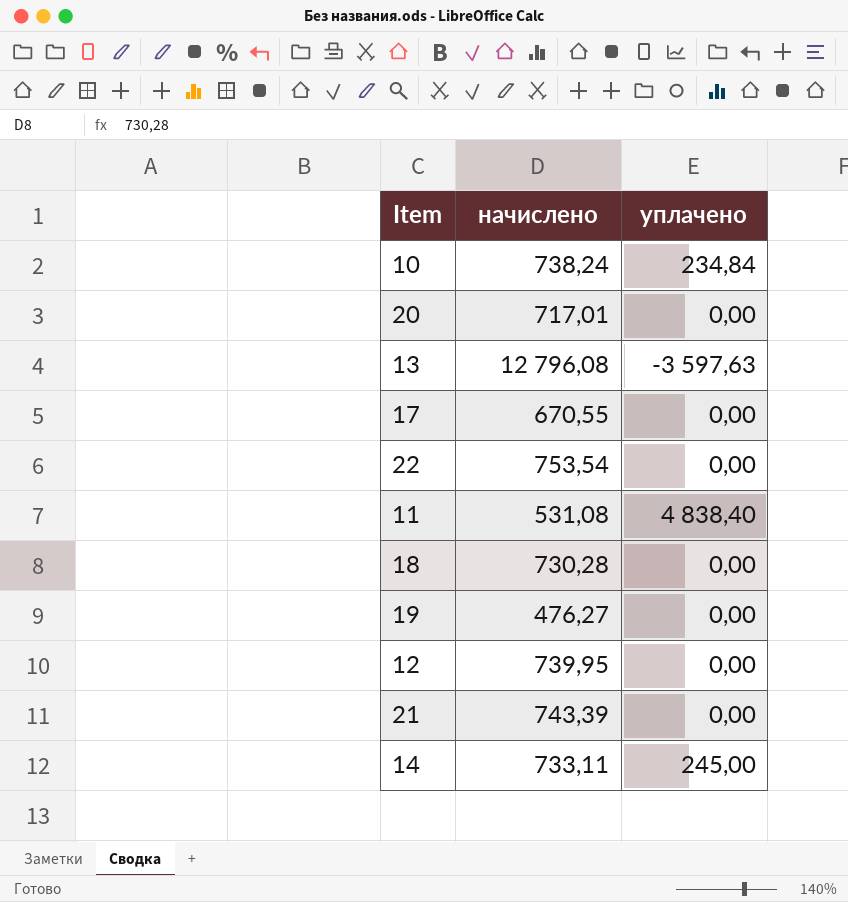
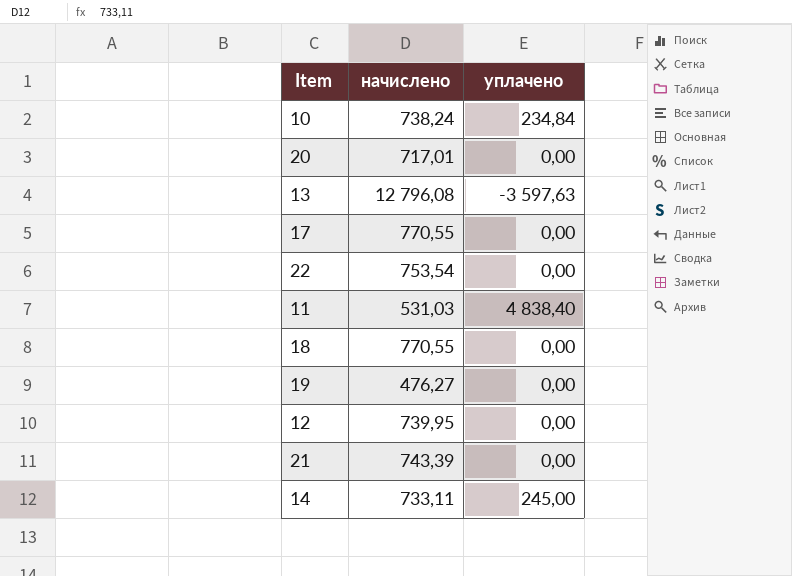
17 | начислено: 670,55 -> 770,55
11 | начислено: 531,08 -> 531,03
18 | начислено: 730,28 -> 770,55

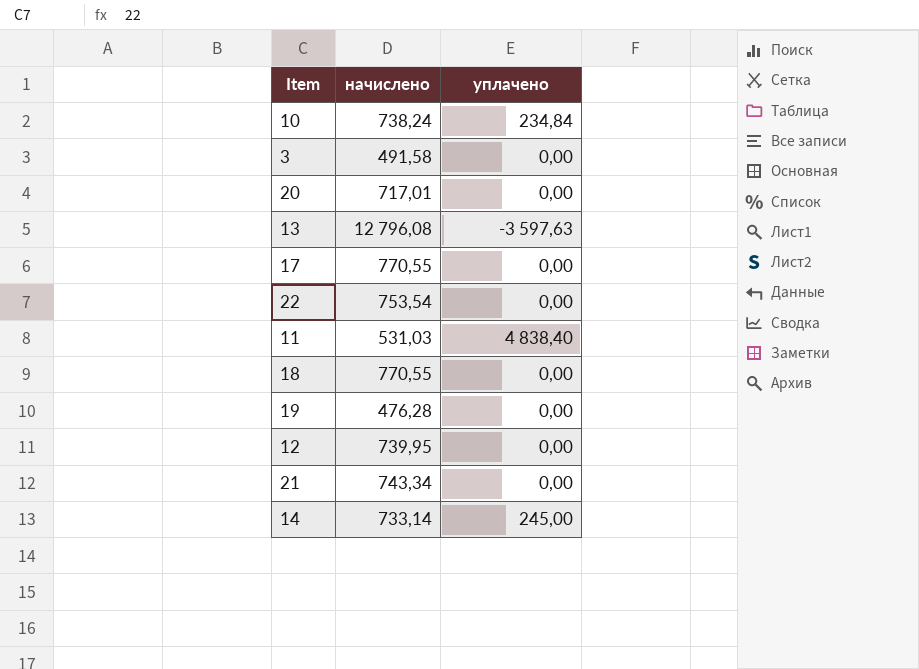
row 3: none -> 491,58 | 0,00
19 | начислено: 476,27 -> 476,28
21 | начислено: 743,39 -> 743,34
14 | начислено: 733,11 -> 733,14

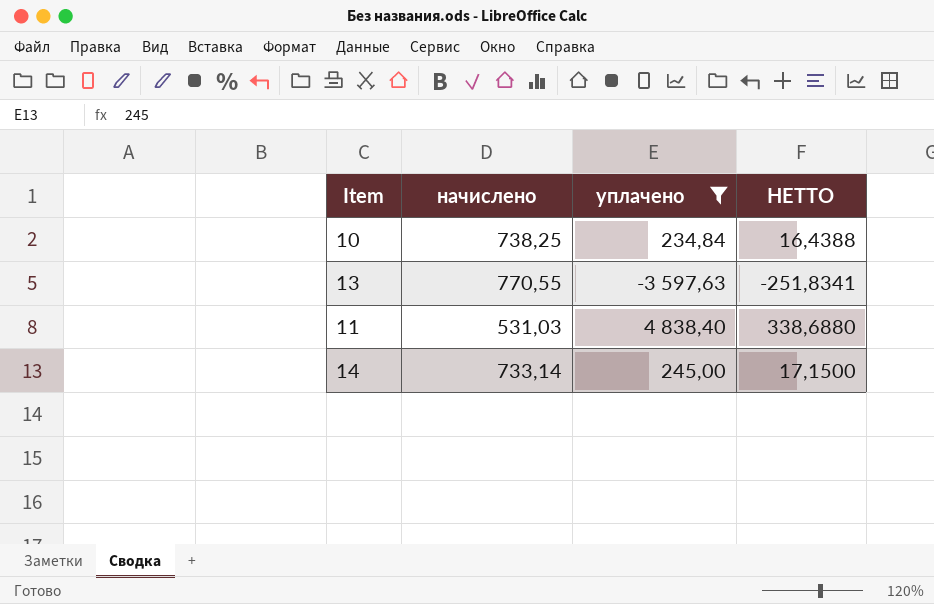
filter: none -> уплачено != 0,00
column НЕТТО | formula: none -> [уплачено] * 0,07
10 | начислено: 738,24 -> 738,25
13 | начислено: 12 796,08 -> 770,55

